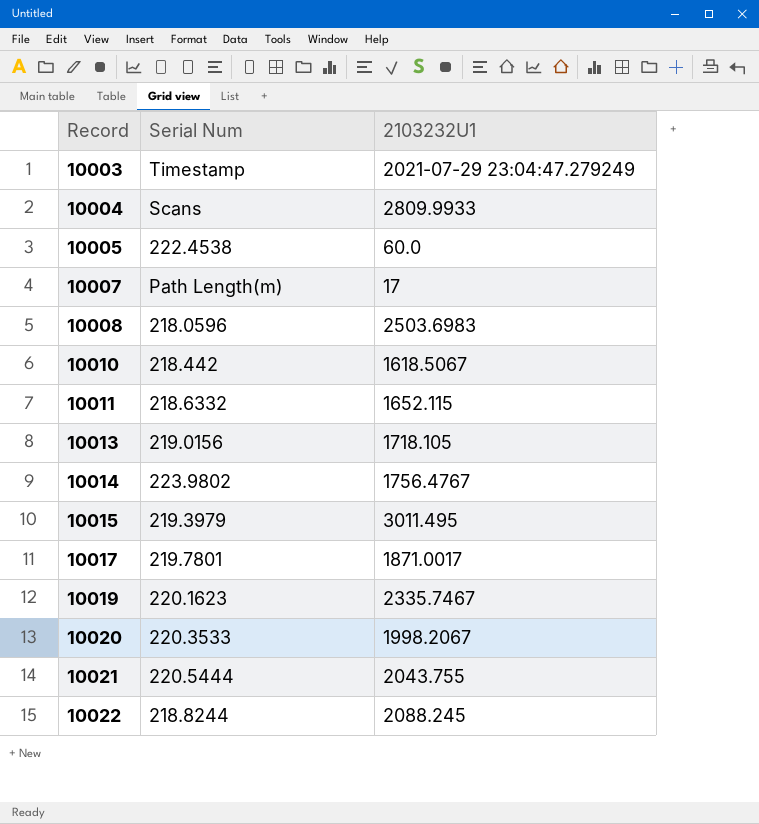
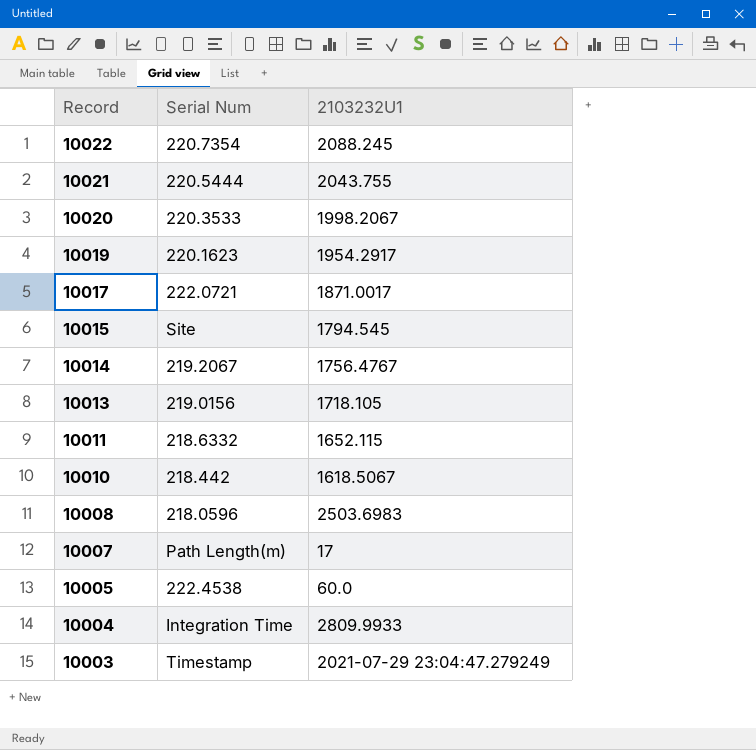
row order: Record ascending -> Record descending
10022 | Serial Num: 218.8244 -> 220.7354
10019 | 2103232U1: 2335.7467 -> 1954.2917
10017 | Serial Num: 219.7801 -> 222.0721
10015 | Serial Num: 219.3979 -> Site
10015 | 2103232U1: 3011.495 -> 1794.545
10014 | Serial Num: 223.9802 -> 219.2067
10004 | Serial Num: Scans -> Integration Time

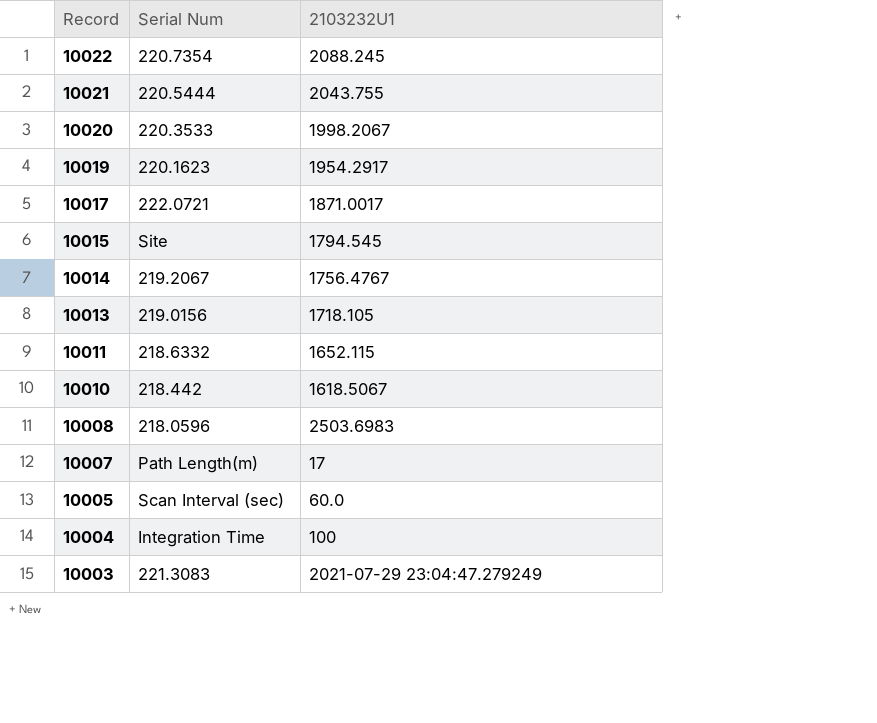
10005 | Serial Num: 222.4538 -> Scan Interval (sec)
10004 | 2103232U1: 2809.9933 -> 100
10003 | Serial Num: Timestamp -> 221.3083

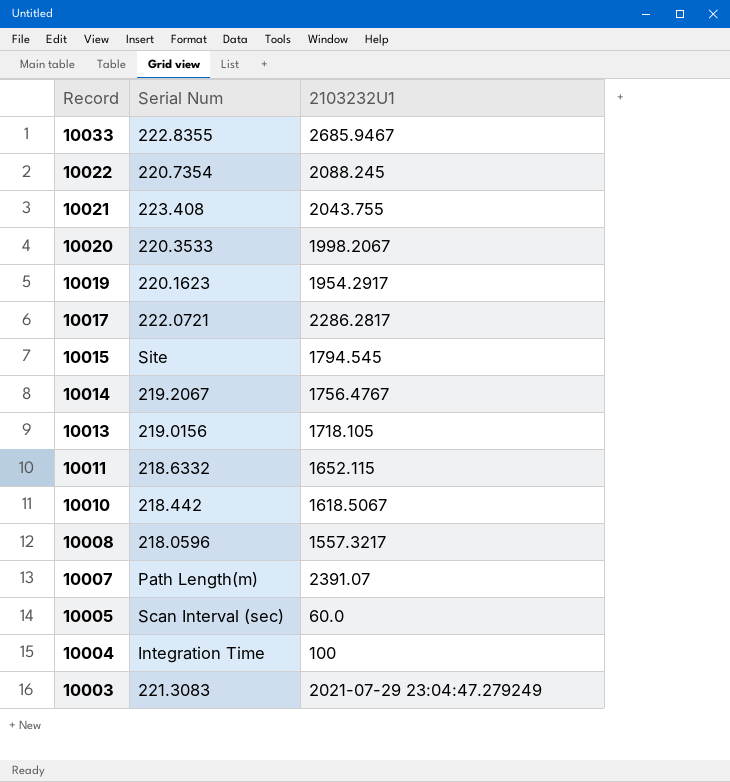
row 10033: none -> 222.8355 | 2685.9467
10021 | Serial Num: 220.5444 -> 223.408
10017 | 2103232U1: 1871.0017 -> 2286.2817
10008 | 2103232U1: 2503.6983 -> 1557.3217
10007 | 2103232U1: 17 -> 2391.07

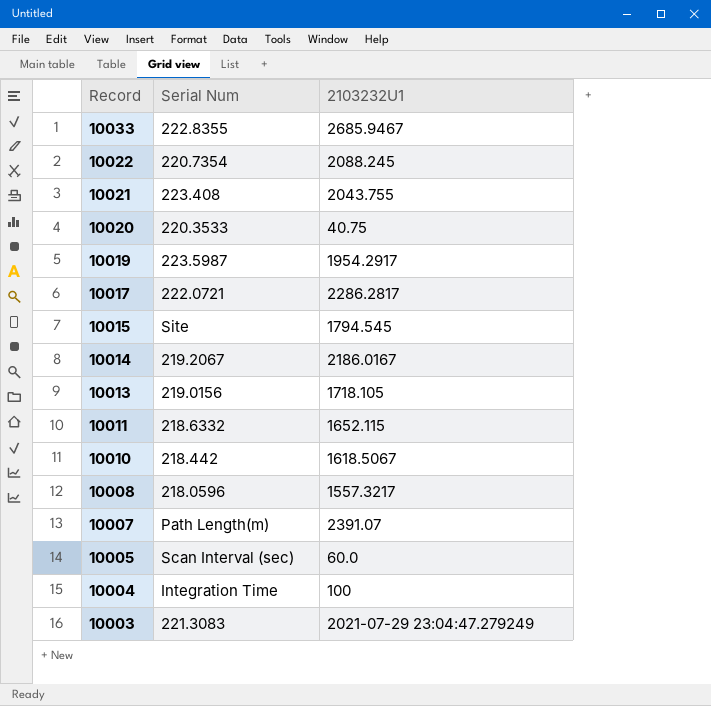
10020 | 2103232U1: 1998.2067 -> 40.75
10019 | Serial Num: 220.1623 -> 223.5987
10014 | 2103232U1: 1756.4767 -> 2186.0167

